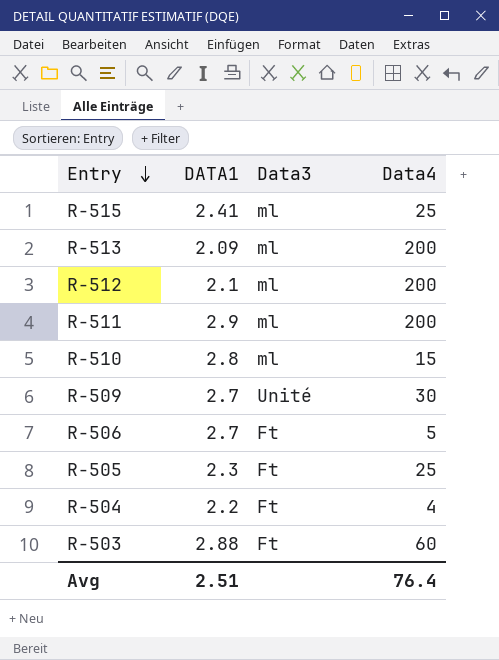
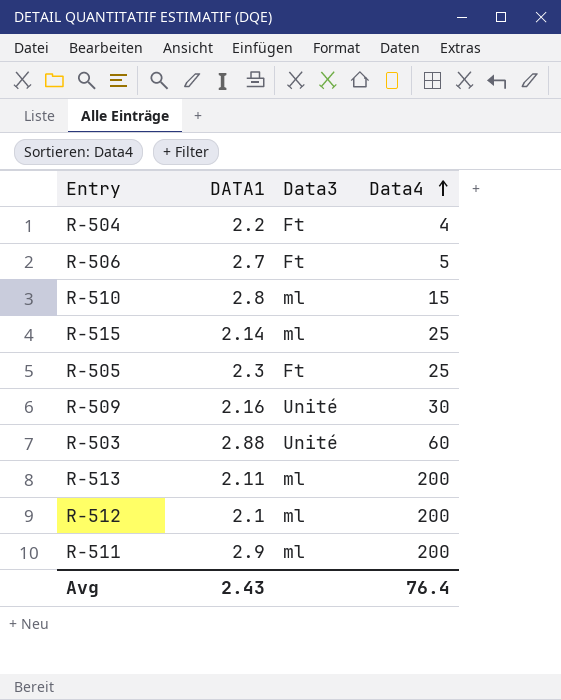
row order: Entry descending -> Data4 ascending
R-515 | DATA1: 2.41 -> 2.14
R-509 | DATA1: 2.7 -> 2.16
R-503 | Data3: Ft -> Unité
R-513 | DATA1: 2.09 -> 2.11
Avg | DATA1: 2.51 -> 2.43

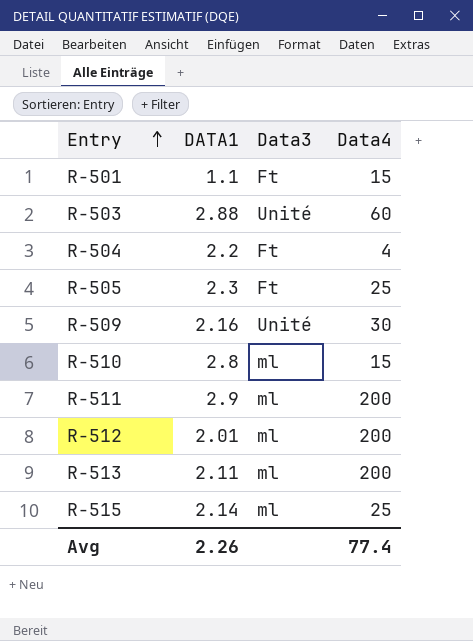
row order: Data4 ascending -> Entry ascending
row R-506: 2.7 | Ft | 5 -> none
row R-501: none -> 1.1 | Ft | 15
R-512 | DATA1: 2.1 -> 2.01
Avg | DATA1: 2.43 -> 2.26
Avg | Data4: 76.4 -> 77.4

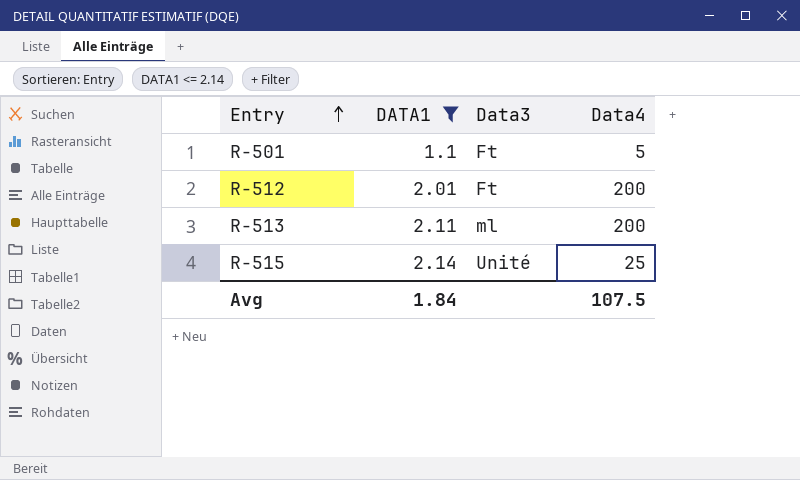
filter: none -> DATA1 <= 2.14
R-501 | Data4: 15 -> 5
R-512 | Data3: ml -> Ft
R-515 | Data3: ml -> Unité
Avg | DATA1: 2.26 -> 1.84
Avg | Data4: 77.4 -> 107.5

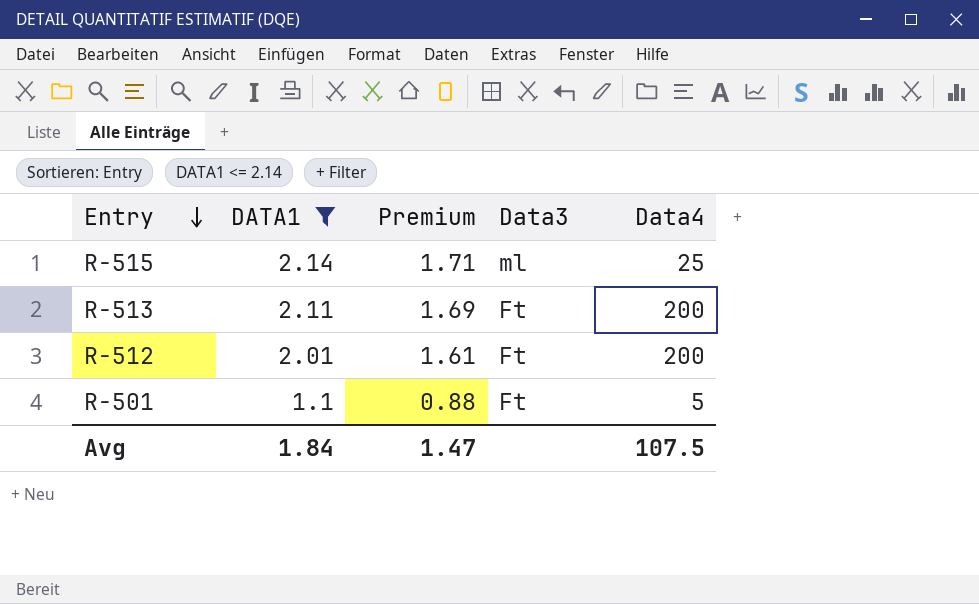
row order: Entry ascending -> Entry descending
column Premium | formula: none -> [DATA1] * 0.8
R-515 | Data3: Unité -> ml
R-513 | Data3: ml -> Ft

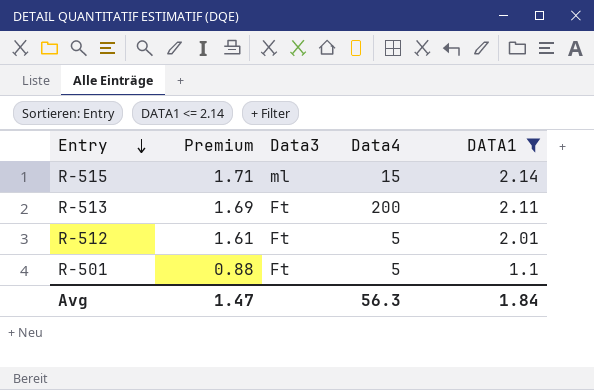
column DATA1 | position: 2 -> 5
R-515 | Data4: 25 -> 15
R-512 | Data4: 200 -> 5
Avg | Data4: 107.5 -> 56.3

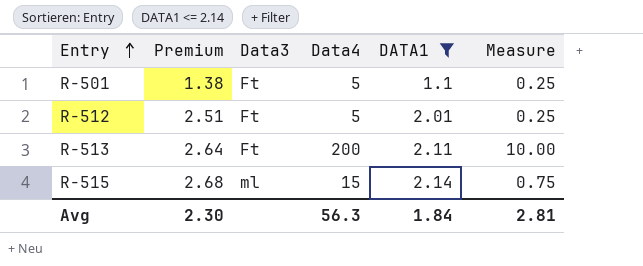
row order: Entry descending -> Entry ascending
column Premium | formula: [DATA1] * 0.8 -> [DATA1] * 1.25
column Measure | formula: none -> [Data4] * 0.05
Avg | Premium: 1.47 -> 2.30

